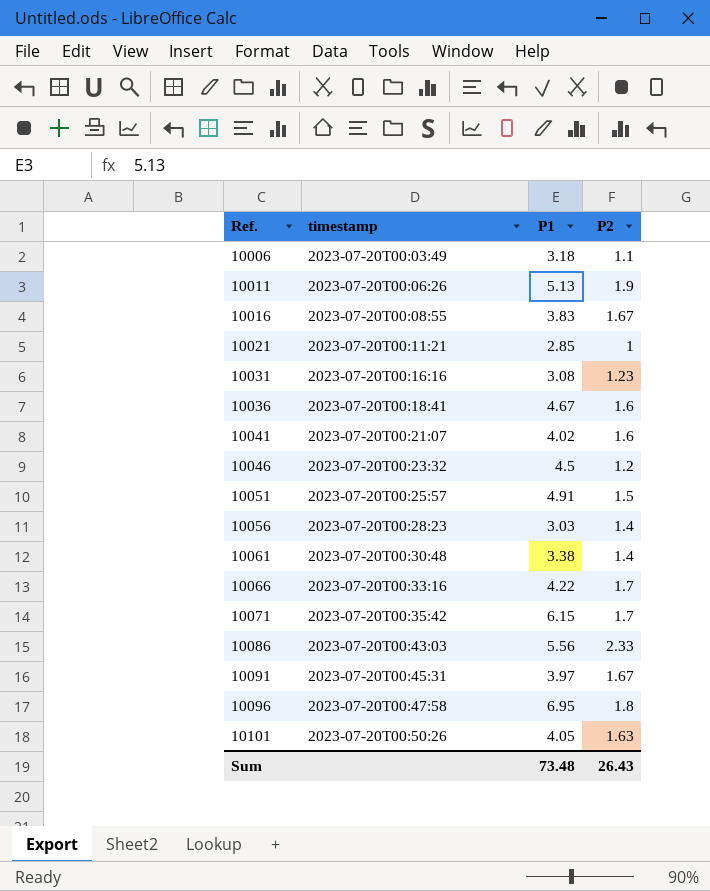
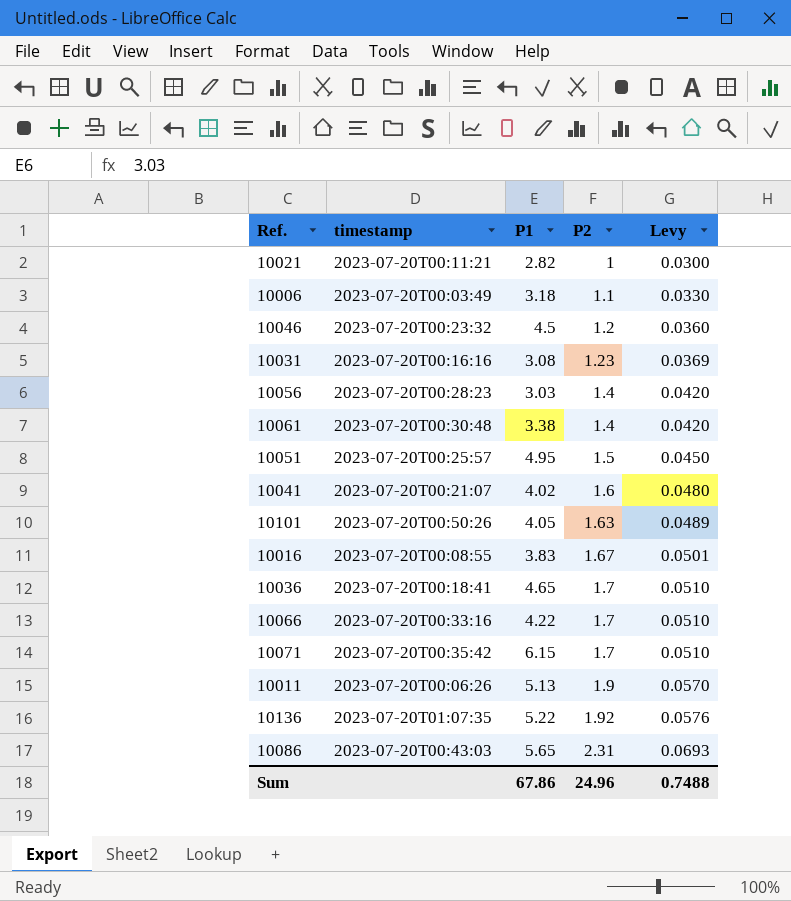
row order: Ref. ascending -> P2 ascending
column Levy | formula: none -> [P2] * 0.03
row 10091: 2023-07-20T00:45:31 | 3.97 | 1.67 -> none
row 10096: 2023-07-20T00:47:58 | 6.95 | 1.8 -> none
10021 | P1: 2.85 -> 2.82
10051 | P1: 4.91 -> 4.95
10036 | P1: 4.67 -> 4.65
10036 | P2: 1.6 -> 1.7
row 10136: none -> 2023-07-20T01:07:35 | 5.22 | 1.92 | 0.0576
10086 | P1: 5.56 -> 5.65
10086 | P2: 2.33 -> 2.31
Sum | P1: 73.48 -> 67.86
Sum | P2: 26.43 -> 24.96

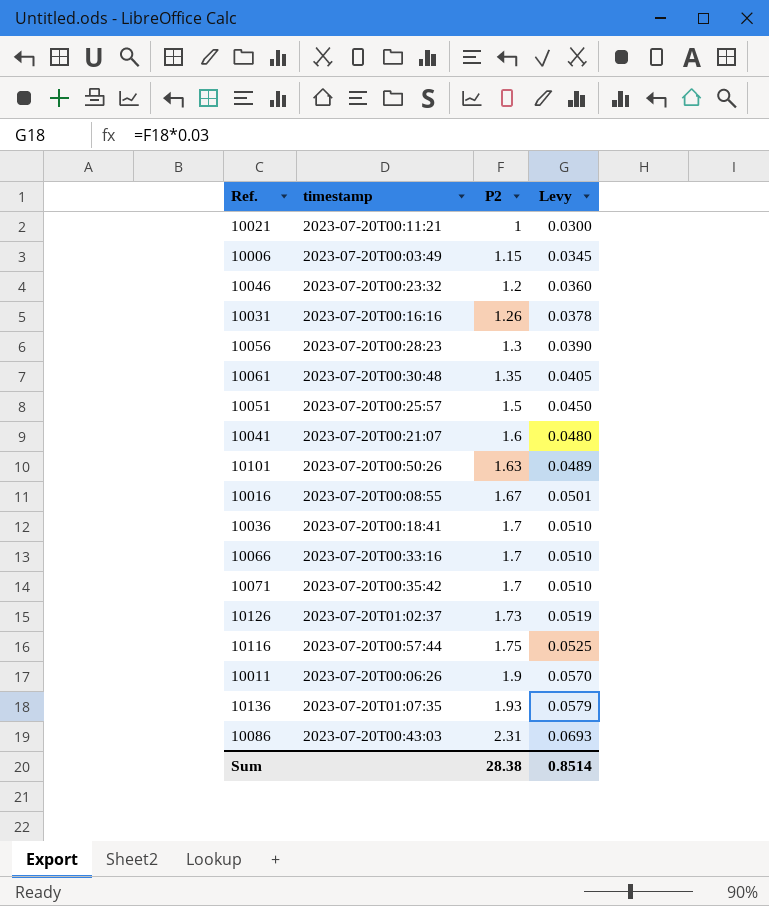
column P1 | position: 3 -> none
10006 | P2: 1.1 -> 1.15
10006 | Levy: 0.0330 -> 0.0345
10031 | P2: 1.23 -> 1.26
10031 | Levy: 0.0369 -> 0.0378
10056 | P2: 1.4 -> 1.3
10056 | Levy: 0.0420 -> 0.0390
10061 | P2: 1.4 -> 1.35
10061 | Levy: 0.0420 -> 0.0405
row 10126: none -> 2023-07-20T01:02:37 | 1.73 | 0.0519
row 10116: none -> 2023-07-20T00:57:44 | 1.75 | 0.0525
10136 | P2: 1.92 -> 1.93
10136 | Levy: 0.0576 -> 0.0579
Sum | P2: 24.96 -> 28.38
Sum | Levy: 0.7488 -> 0.8514

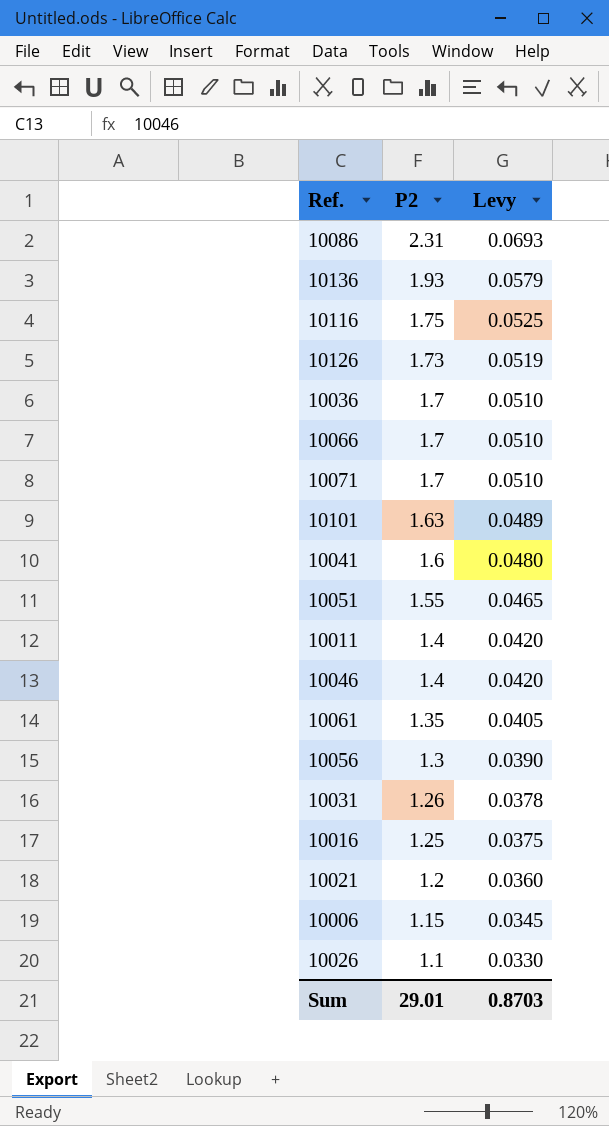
row order: P2 ascending -> P2 descending
column timestamp | position: 2 -> none
10051 | P2: 1.5 -> 1.55
10051 | Levy: 0.0450 -> 0.0465
10011 | P2: 1.9 -> 1.4
10011 | Levy: 0.0570 -> 0.0420
10046 | P2: 1.2 -> 1.4
10046 | Levy: 0.0360 -> 0.0420
10016 | P2: 1.67 -> 1.25
10016 | Levy: 0.0501 -> 0.0375
10021 | P2: 1 -> 1.2
10021 | Levy: 0.0300 -> 0.0360
row 10026: none -> 1.1 | 0.0330
Sum | P2: 28.38 -> 29.01
Sum | Levy: 0.8514 -> 0.8703

